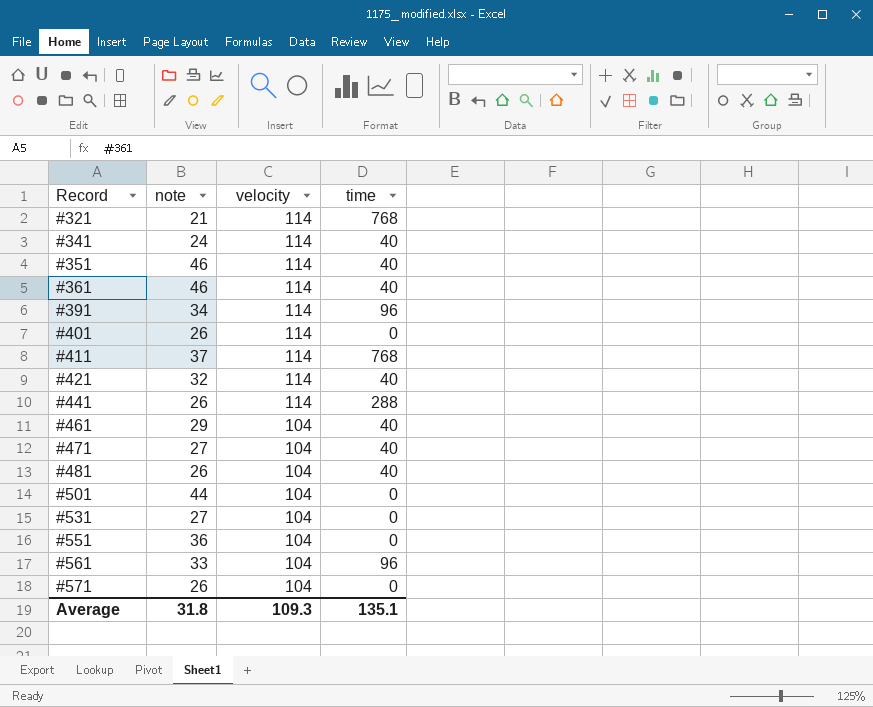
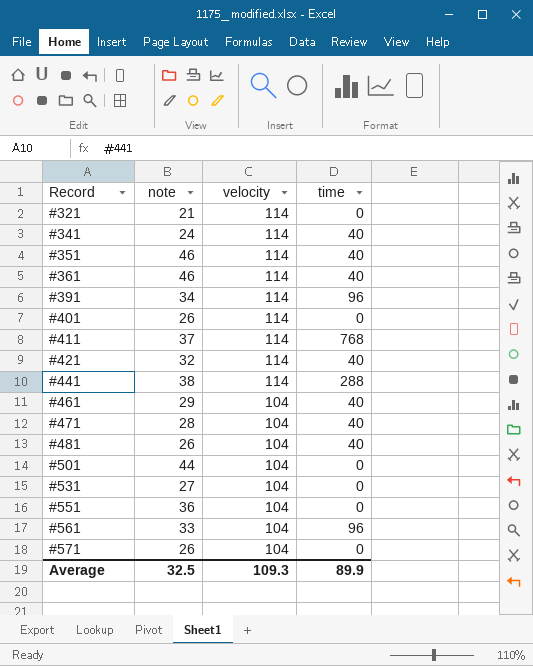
#321 | time: 768 -> 0
#441 | note: 26 -> 38
#471 | note: 27 -> 28
Average | note: 31.8 -> 32.5
Average | time: 135.1 -> 89.9

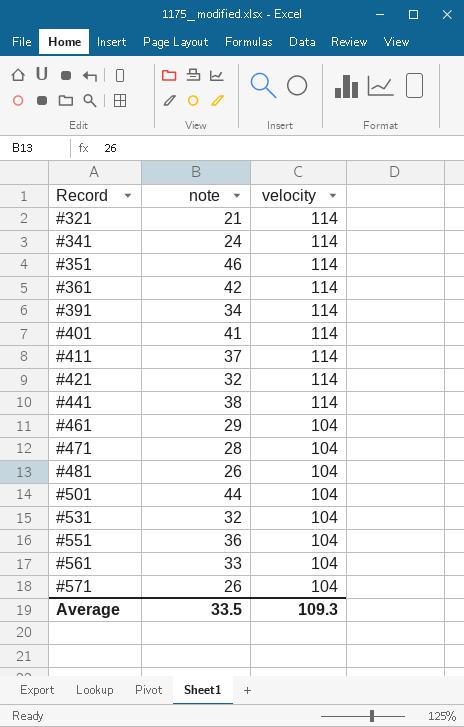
column time | position: 4 -> none
#361 | note: 46 -> 42
#401 | note: 26 -> 41
#531 | note: 27 -> 32
Average | note: 32.5 -> 33.5

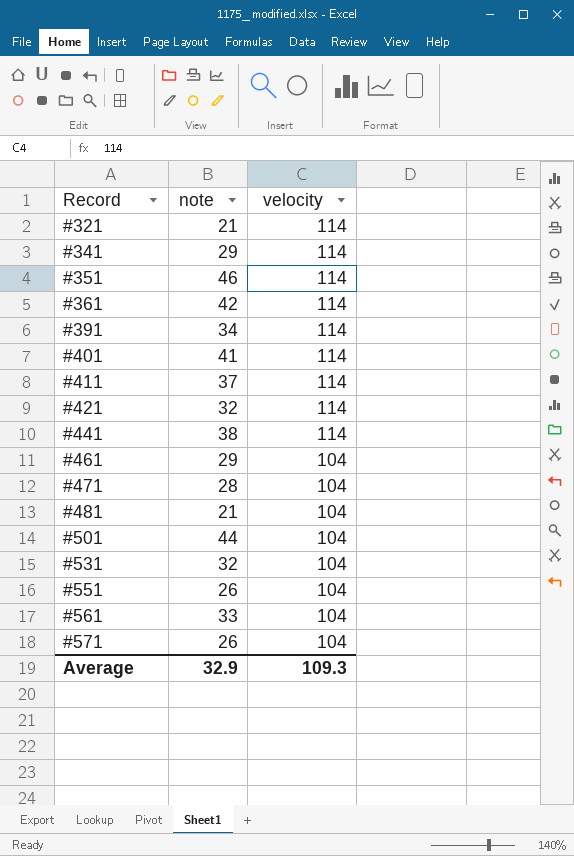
#341 | note: 24 -> 29
#481 | note: 26 -> 21
#551 | note: 36 -> 26
Average | note: 33.5 -> 32.9

